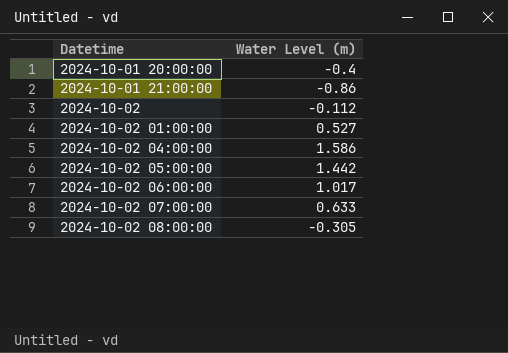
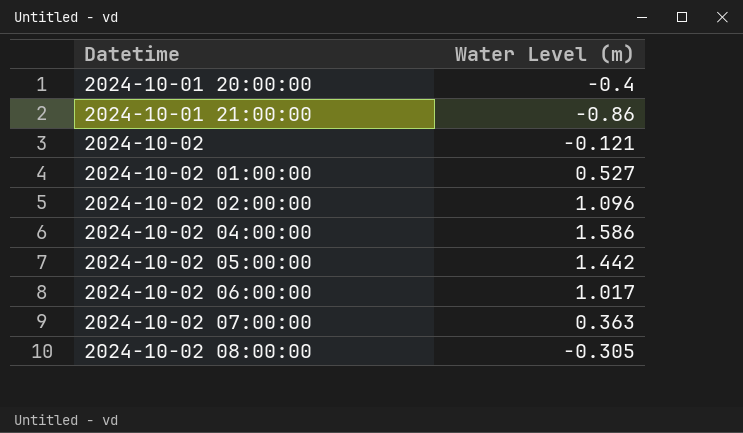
2024-10-02 | Water Level (m): -0.112 -> -0.121
row 2024-10-02 02:00:00: none -> 1.096
2024-10-02 07:00:00 | Water Level (m): 0.633 -> 0.363

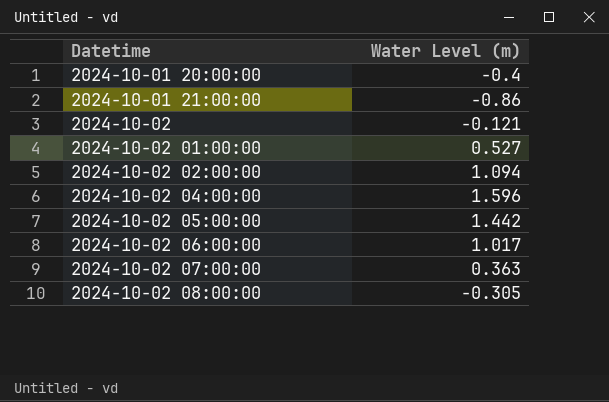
2024-10-02 02:00:00 | Water Level (m): 1.096 -> 1.094
2024-10-02 04:00:00 | Water Level (m): 1.586 -> 1.596

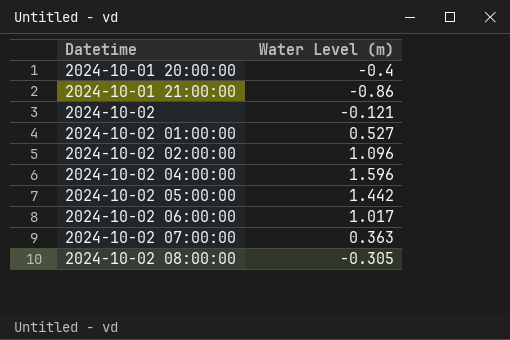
2024-10-02 02:00:00 | Water Level (m): 1.094 -> 1.096

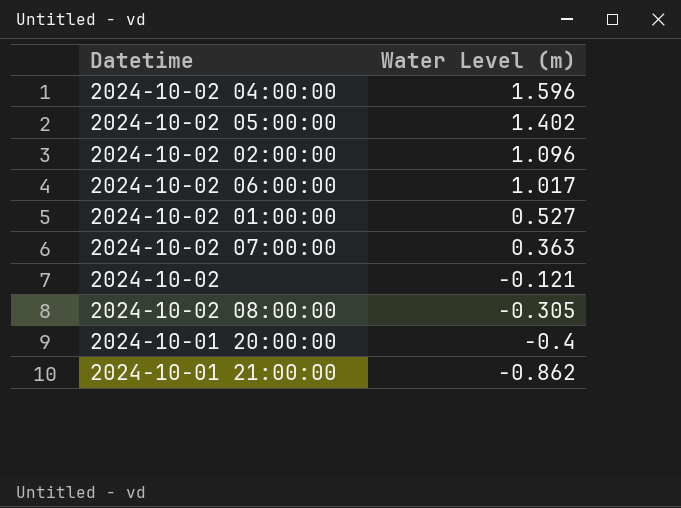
row order: Datetime ascending -> Water Level (m) descending
2024-10-02 05:00:00 | Water Level (m): 1.442 -> 1.402
2024-10-01 21:00:00 | Water Level (m): -0.86 -> -0.862

